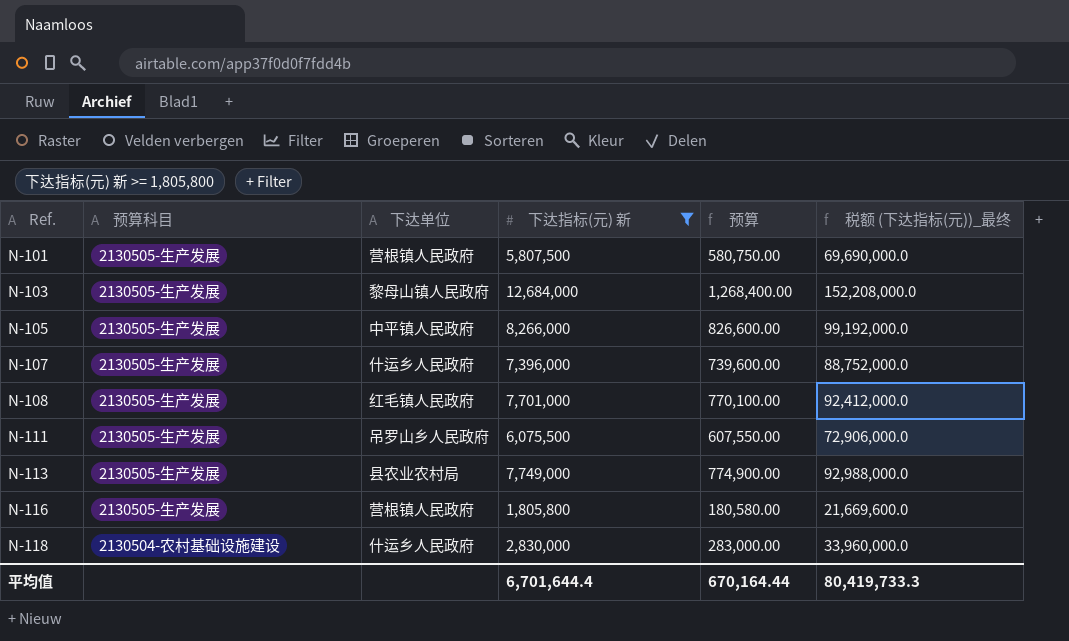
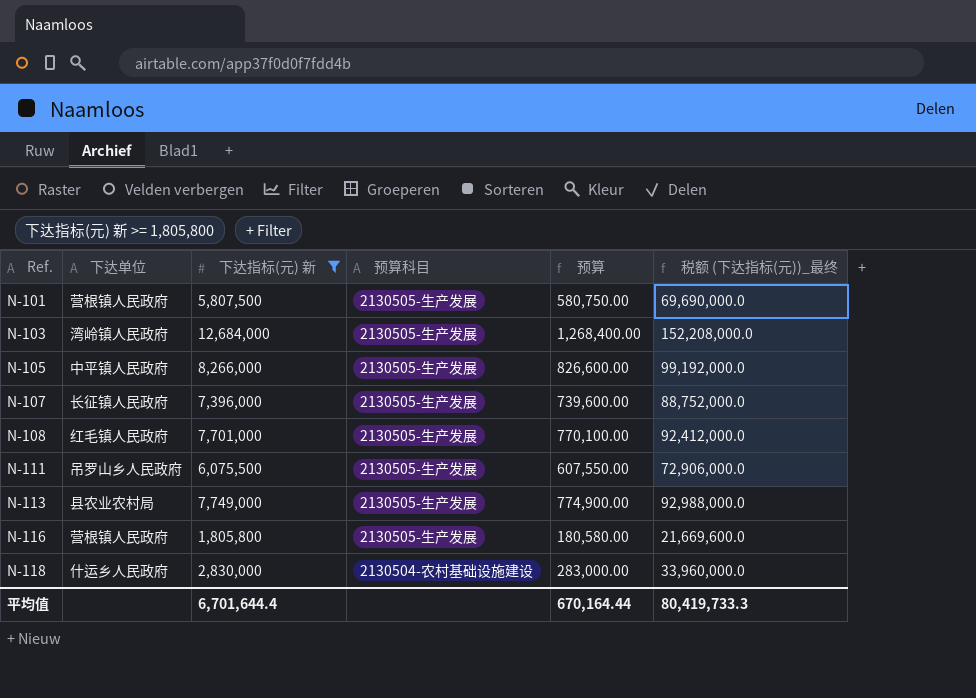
column 预算科目 | position: 2 -> 4
N-103 | 下达单位: 黎母山镇人民政府 -> 湾岭镇人民政府
N-107 | 下达单位: 什运乡人民政府 -> 长征镇人民政府

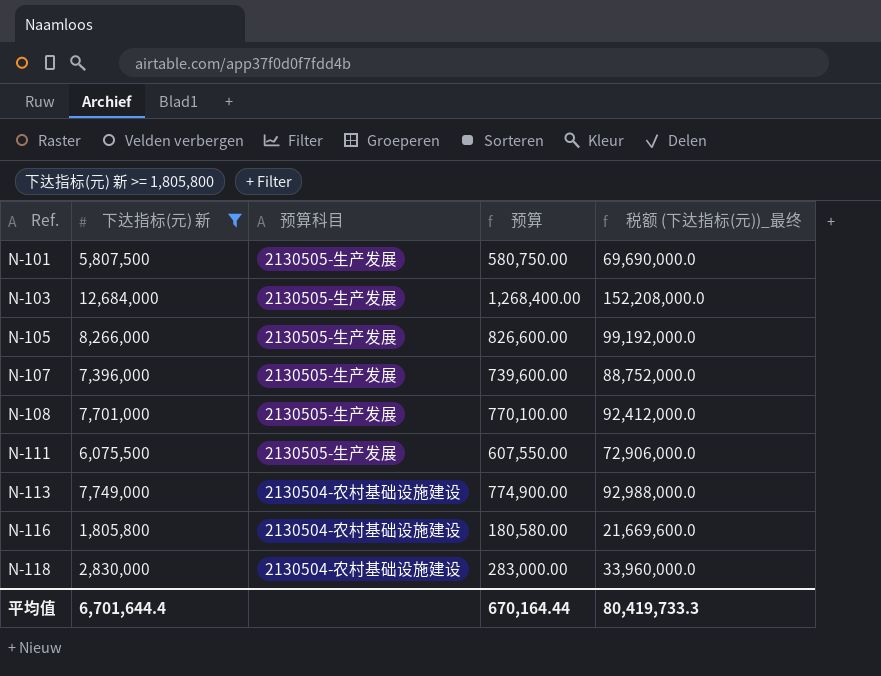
column 下达单位 | position: 2 -> none
N-113 | 预算科目: 2130505-生产发展 -> 2130504-农村基础设施建设
N-116 | 预算科目: 2130505-生产发展 -> 2130504-农村基础设施建设

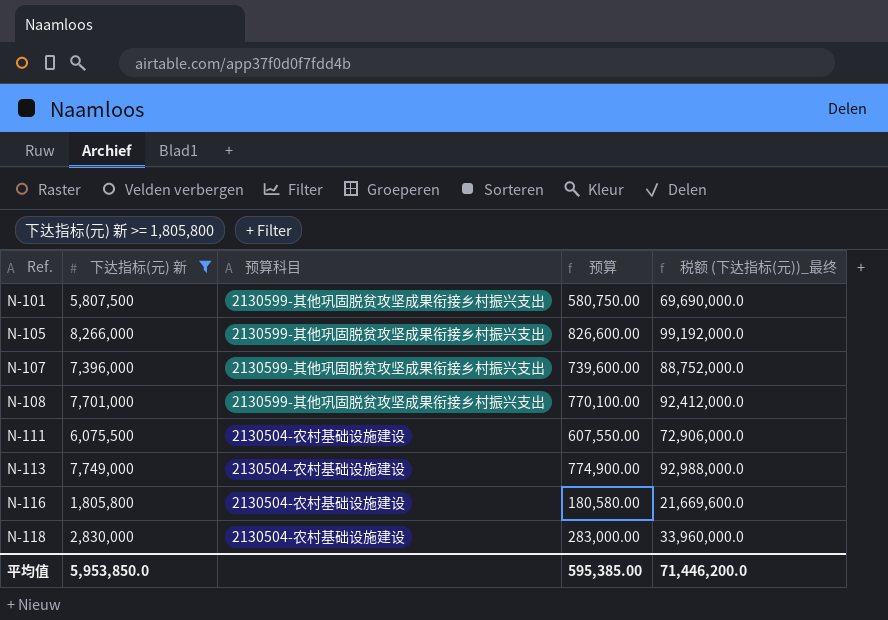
row N-103: 12,684,000 | 2130505-生产发展 | 1,268,400.00 | 152,208,000.0 -> none
N-101 | 预算科目: 2130505-生产发展 -> 2130599-其他巩固脱贫攻坚成果衔接乡村振兴支出
N-105 | 预算科目: 2130505-生产发展 -> 2130599-其他巩固脱贫攻坚成果衔接乡村振兴支出
N-107 | 预算科目: 2130505-生产发展 -> 2130599-其他巩固脱贫攻坚成果衔接乡村振兴支出
N-108 | 预算科目: 2130505-生产发展 -> 2130599-其他巩固脱贫攻坚成果衔接乡村振兴支出
N-111 | 预算科目: 2130505-生产发展 -> 2130504-农村基础设施建设
平均值 | 下达指标(元) 新: 6,701,644.4 -> 5,953,850.0
平均值 | 预算: 670,164.44 -> 595,385.00
平均值 | 税额 (下达指标(元))_最终: 80,419,733.3 -> 71,446,200.0

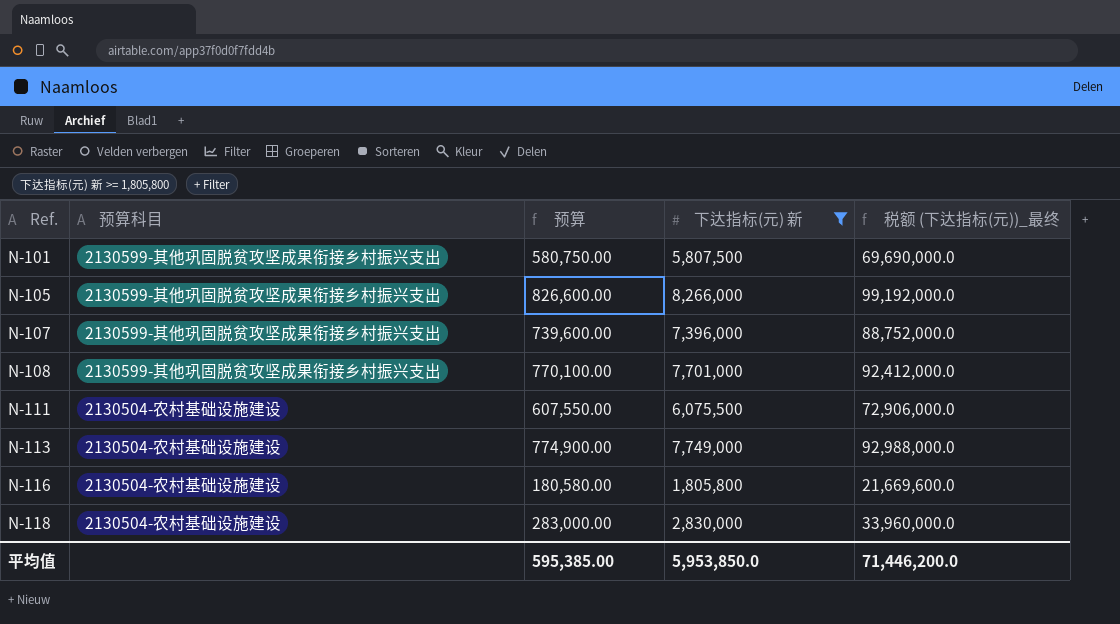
column 下达指标(元) 新 | position: 2 -> 4

